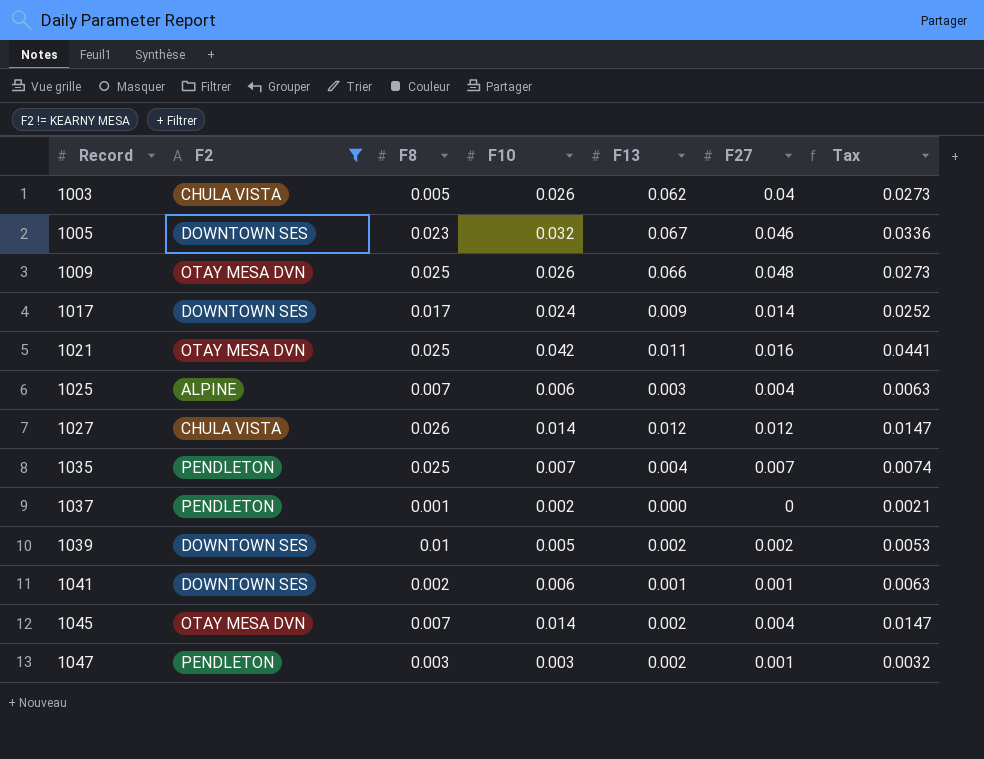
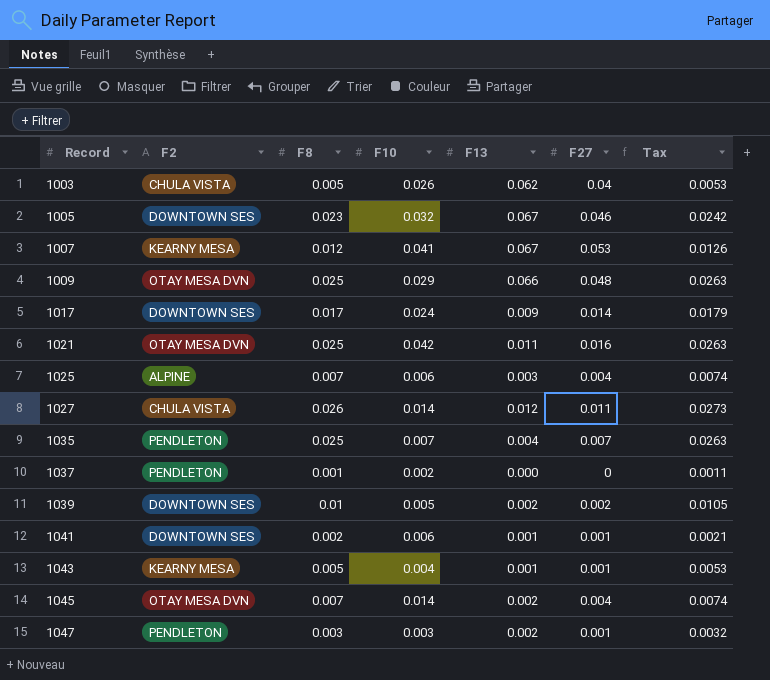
filter: F2 != KEARNY MESA -> none
column Tax | formula: [F10] * 1.05 -> [F8] * 1.05
1009 | F10: 0.026 -> 0.029
1027 | F27: 0.012 -> 0.011

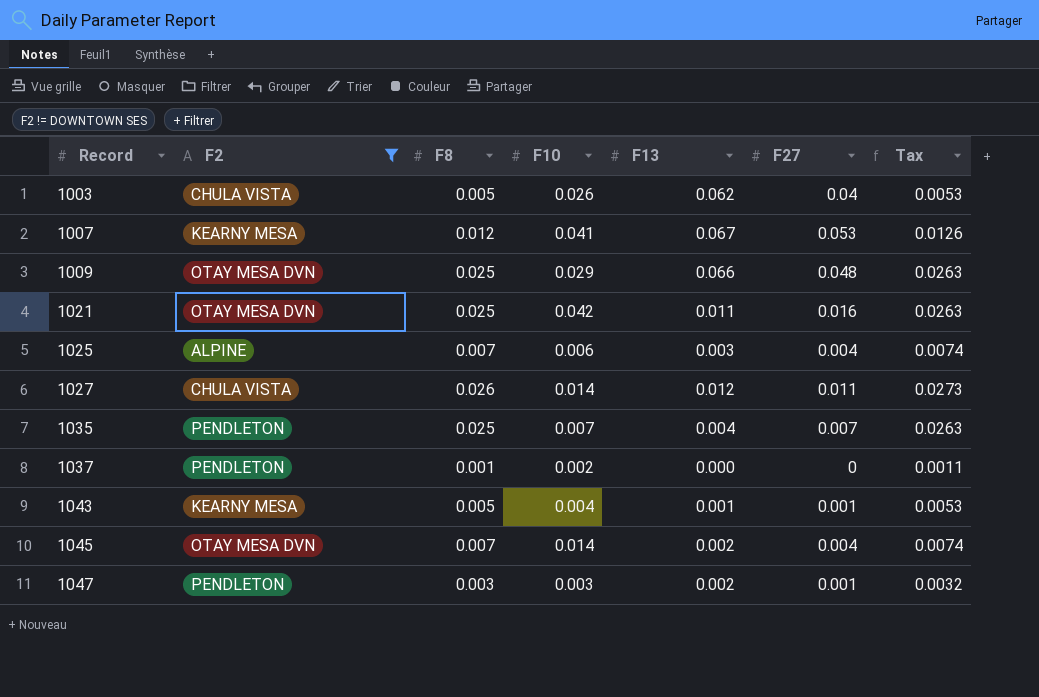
filter: none -> F2 != DOWNTOWN SES

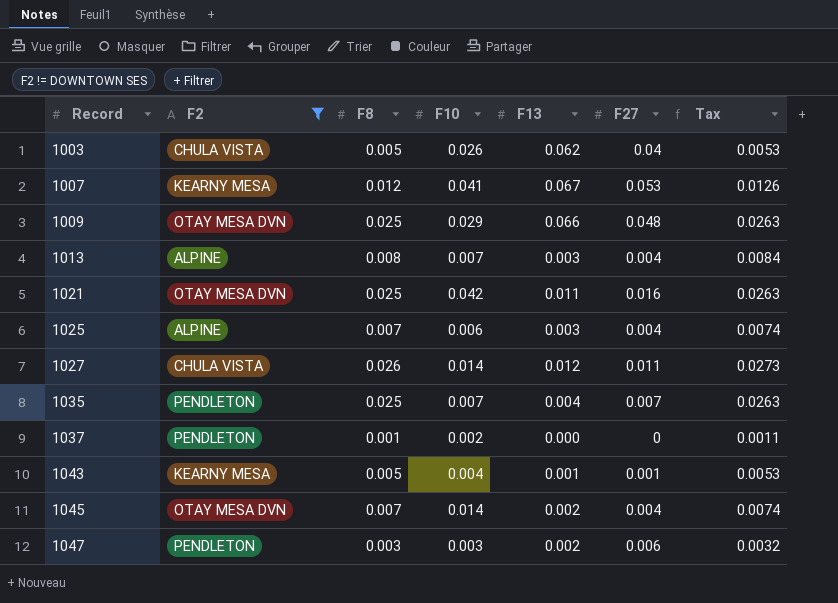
row 1013: none -> ALPINE | 0.008 | 0.007 | 0.003 | 0.004 | 0.0084
1047 | F27: 0.001 -> 0.006

